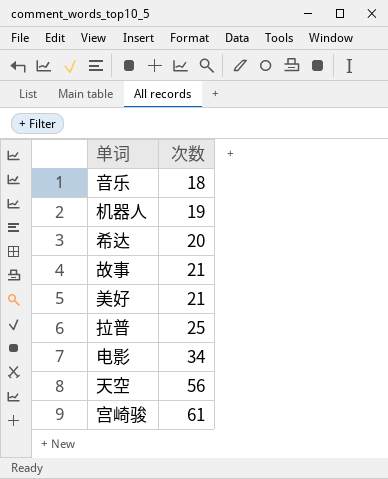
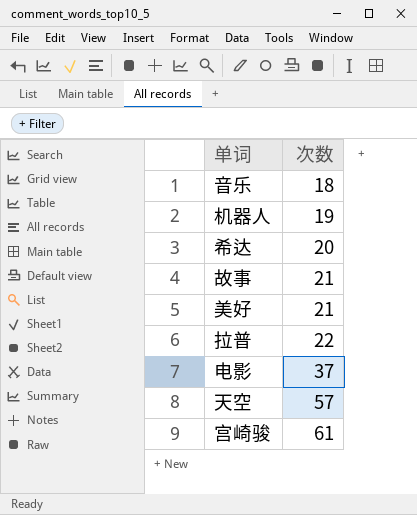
拉普 | 次数: 25 -> 22
电影 | 次数: 34 -> 37
天空 | 次数: 56 -> 57

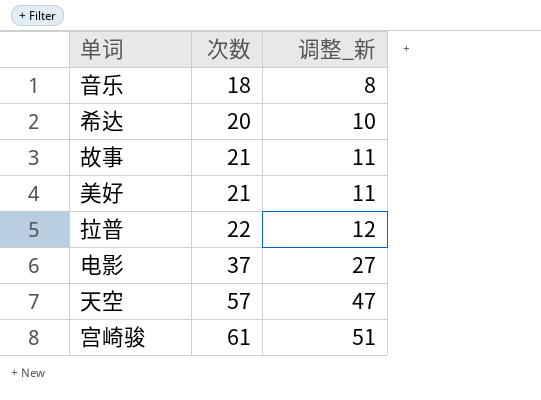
column 调整_新 | formula: none -> [次数] - 10
row 机器人: 19 -> none

